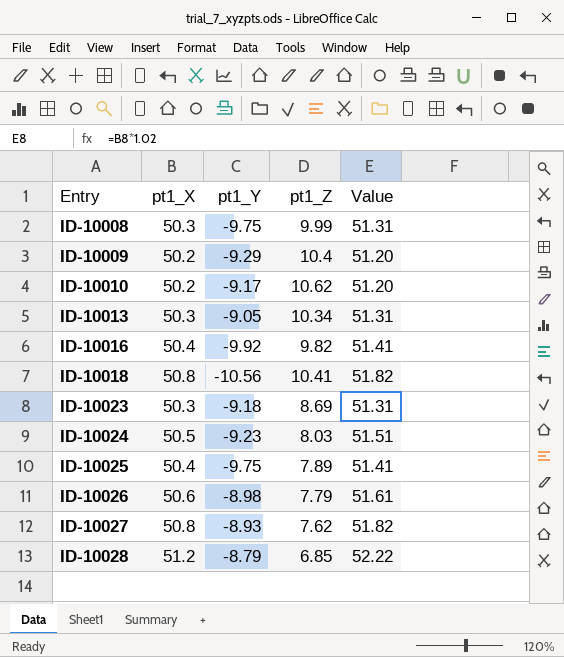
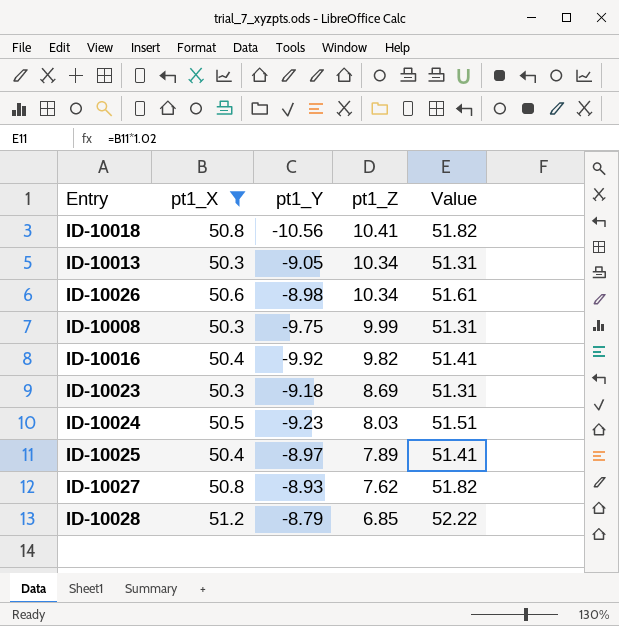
filter: none -> pt1_X != 50.2
row order: Entry ascending -> pt1_Z descending
ID-10026 | pt1_Z: 7.79 -> 10.34
ID-10025 | pt1_Y: -9.75 -> -8.97

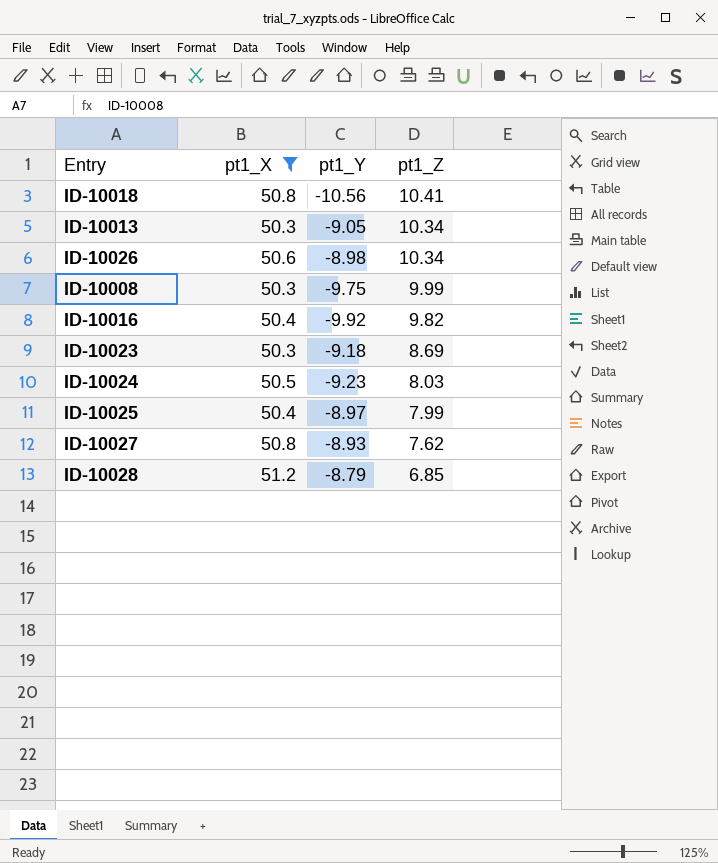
column Value | formula: [pt1_X] * 1.02 -> none
ID-10025 | pt1_Z: 7.89 -> 7.99

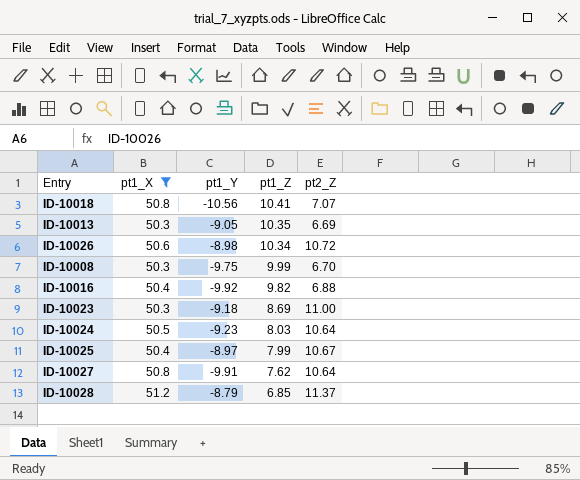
column pt2_Z | position: none -> 5
ID-10013 | pt1_Z: 10.34 -> 10.35
ID-10027 | pt1_Y: -8.93 -> -9.91

